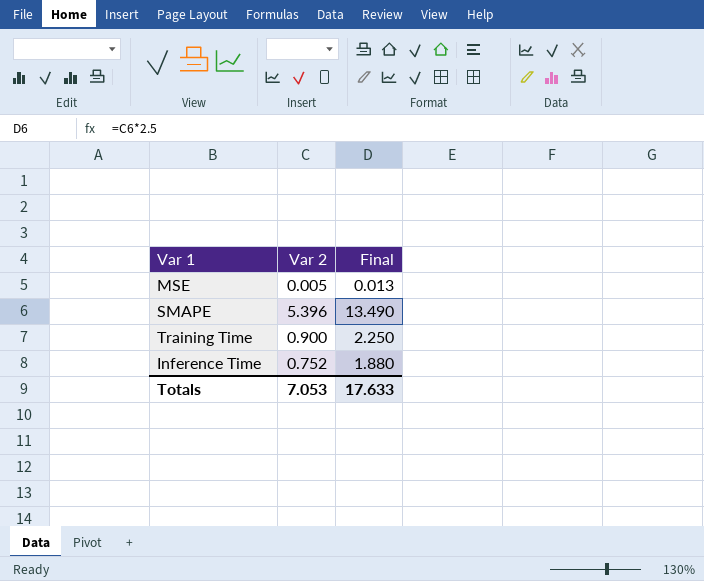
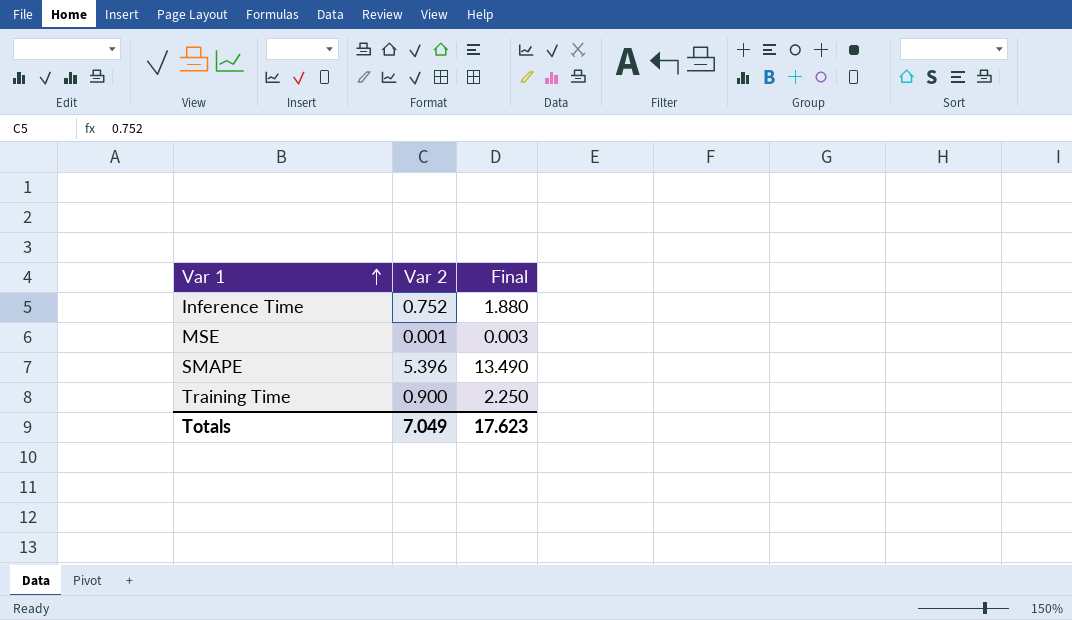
row order: none -> Var 1 ascending
MSE | Var 2: 0.005 -> 0.001
MSE | Final: 0.013 -> 0.003
Totals | Var 2: 7.053 -> 7.049
Totals | Final: 17.633 -> 17.623

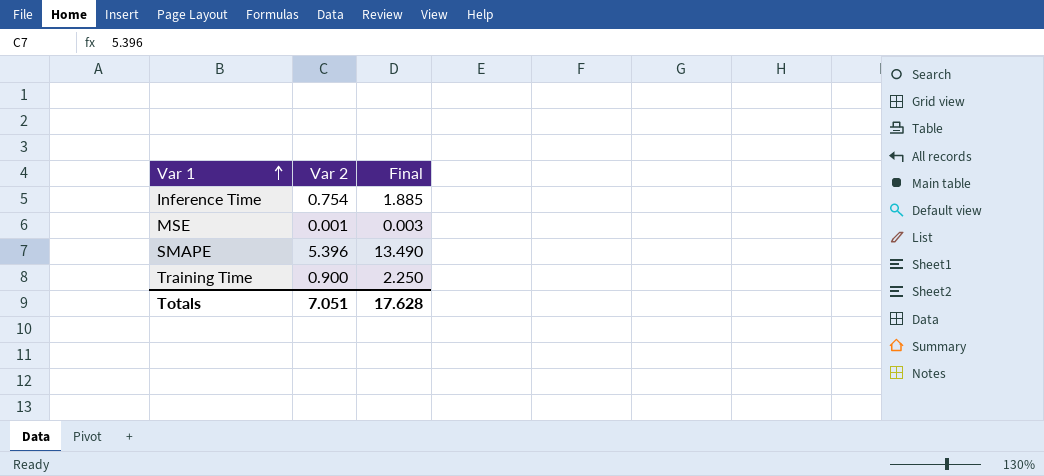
Inference Time | Var 2: 0.752 -> 0.754
Inference Time | Final: 1.880 -> 1.885
Totals | Var 2: 7.049 -> 7.051
Totals | Final: 17.623 -> 17.628

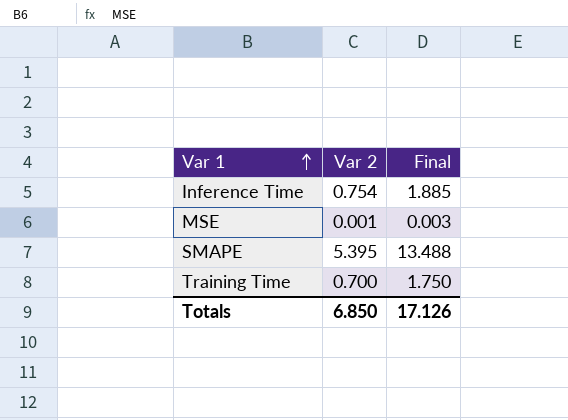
SMAPE | Var 2: 5.396 -> 5.395
SMAPE | Final: 13.490 -> 13.488
Training Time | Var 2: 0.900 -> 0.700
Training Time | Final: 2.250 -> 1.750
Totals | Var 2: 7.051 -> 6.850
Totals | Final: 17.628 -> 17.126

